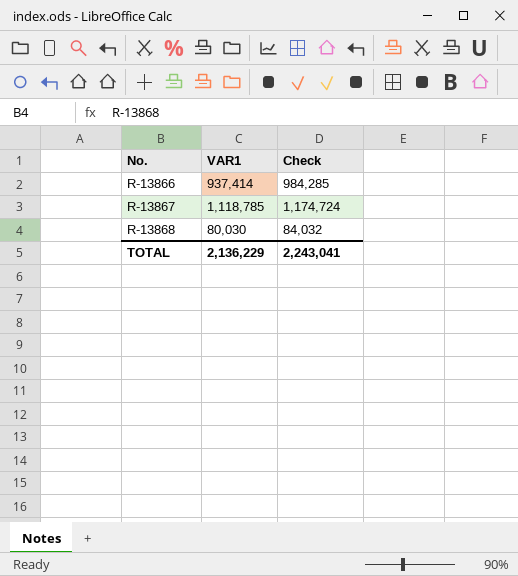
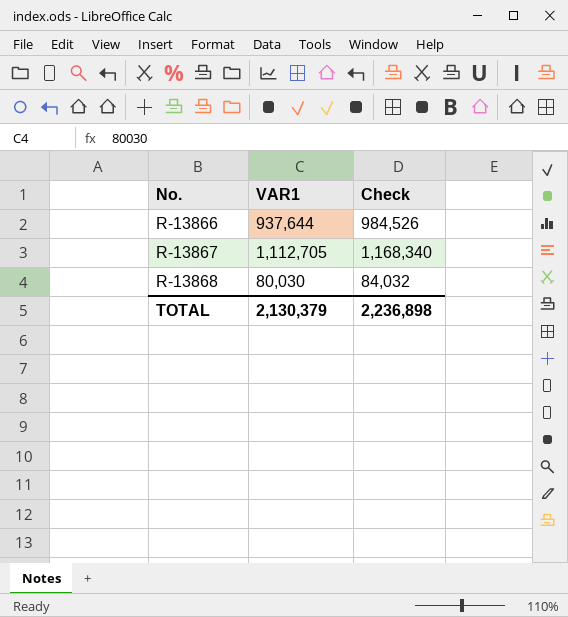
R-13866 | VAR1: 937,414 -> 937,644
R-13866 | Check: 984,285 -> 984,526
R-13867 | VAR1: 1,118,785 -> 1,112,705
R-13867 | Check: 1,174,724 -> 1,168,340
TOTAL | VAR1: 2,136,229 -> 2,130,379
TOTAL | Check: 2,243,041 -> 2,236,898

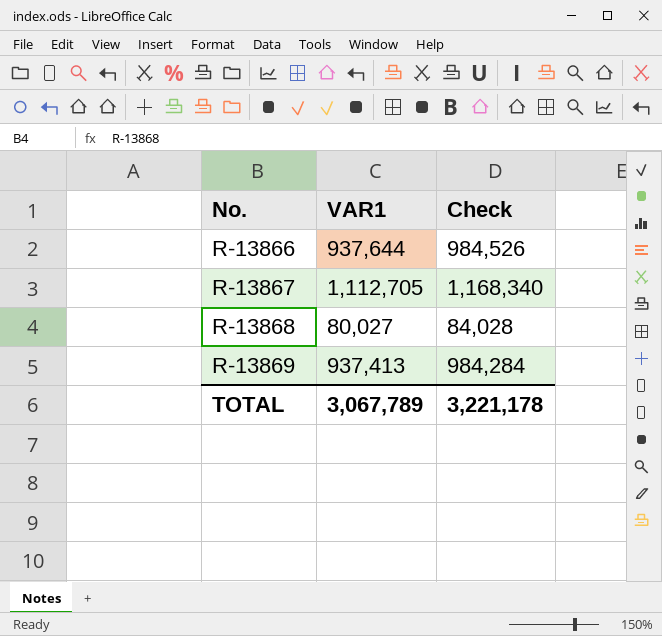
R-13868 | VAR1: 80,030 -> 80,027
R-13868 | Check: 84,032 -> 84,028
row R-13869: none -> 937,413 | 984,284
TOTAL | VAR1: 2,130,379 -> 3,067,789
TOTAL | Check: 2,236,898 -> 3,221,178

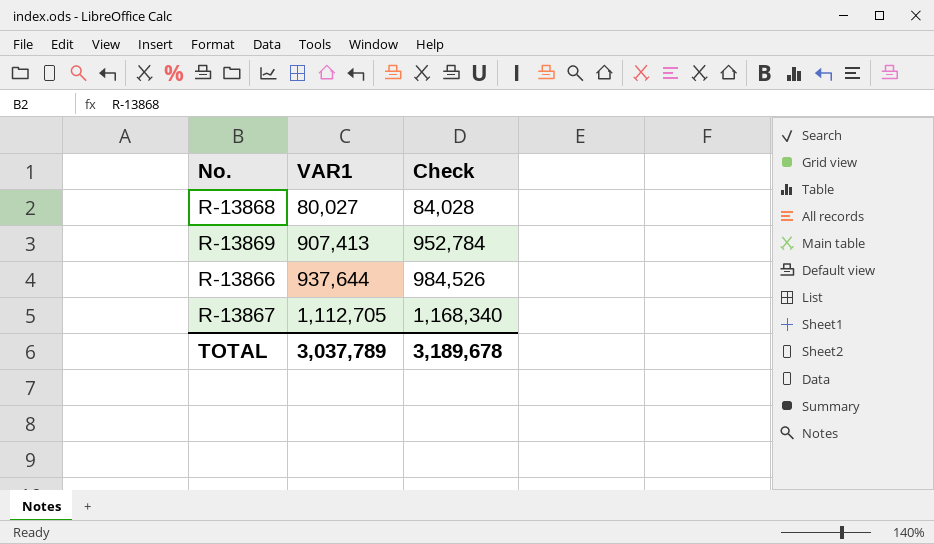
row order: No. ascending -> VAR1 ascending
R-13869 | VAR1: 937,413 -> 907,413
R-13869 | Check: 984,284 -> 952,784
TOTAL | VAR1: 3,067,789 -> 3,037,789
TOTAL | Check: 3,221,178 -> 3,189,678

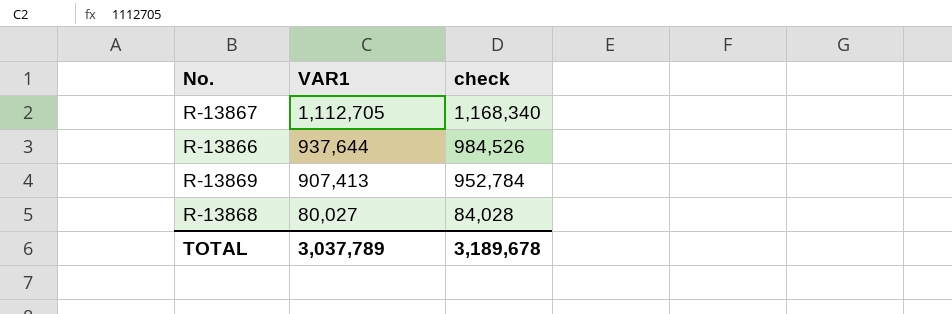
row order: VAR1 ascending -> VAR1 descending
column name: Check -> check

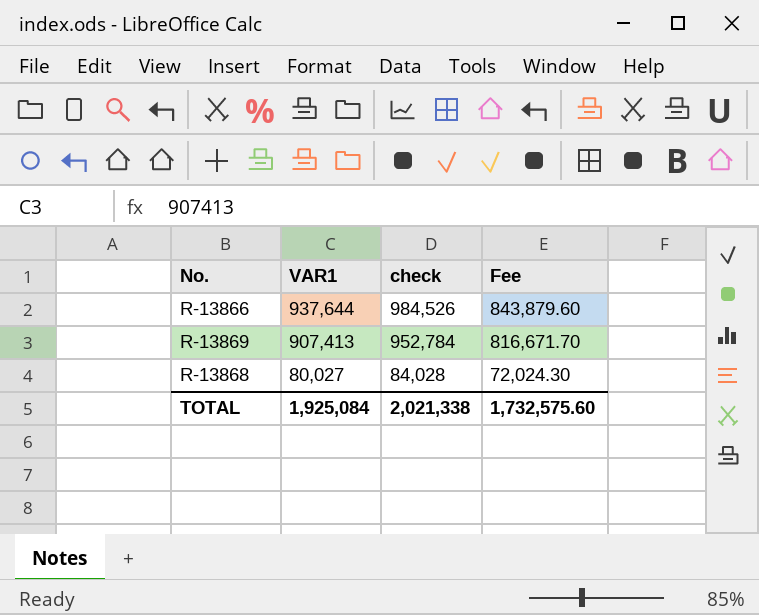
column Fee | formula: none -> [VAR1] * 0.9
row R-13867: 1,112,705 | 1,168,340 -> none
TOTAL | VAR1: 3,037,789 -> 1,925,084
TOTAL | check: 3,189,678 -> 2,021,338

